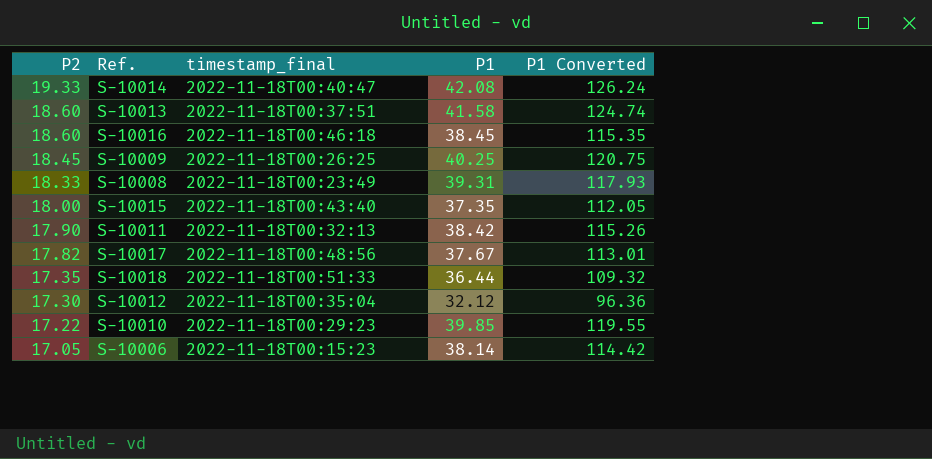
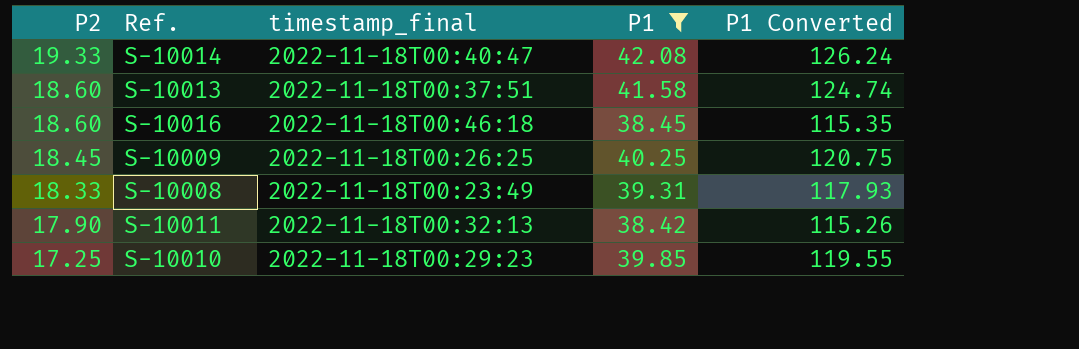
filter: none -> P1 >= 38.42
S-10010 | P2: 17.22 -> 17.25

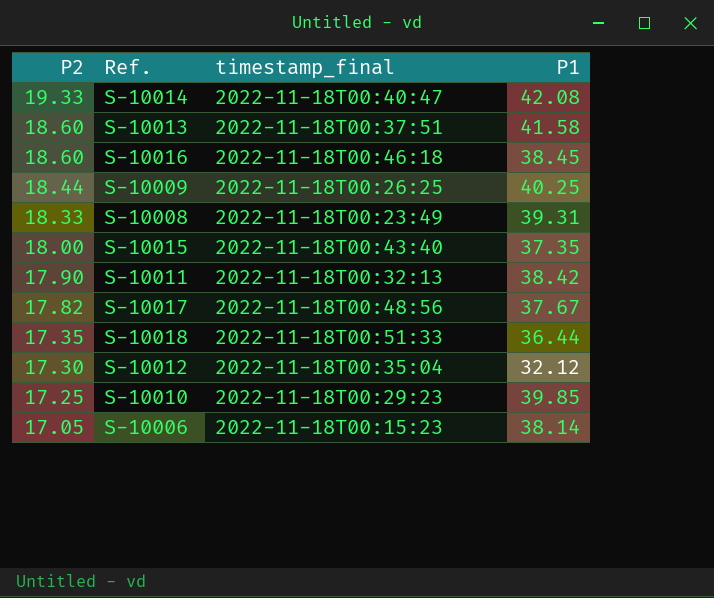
filter: P1 >= 38.42 -> none
column P1 Converted | formula: [P1] * 3 -> none
S-10009 | P2: 18.45 -> 18.44

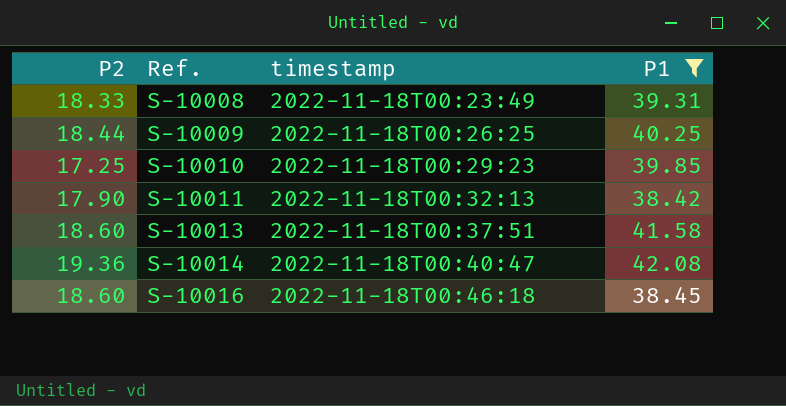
filter: none -> P1 >= 38.42
row order: P2 descending -> Ref. ascending
column name: timestamp_final -> timestamp
S-10014 | P2: 19.33 -> 19.36

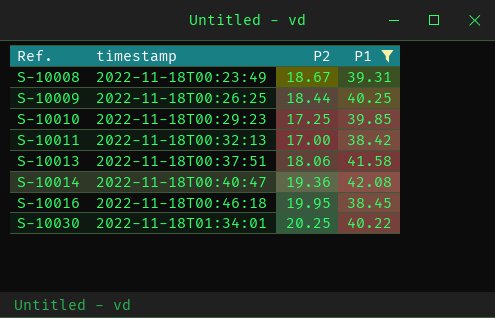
column P2 | position: 1 -> 3
S-10008 | P2: 18.33 -> 18.67
S-10011 | P2: 17.90 -> 17.00
S-10013 | P2: 18.60 -> 18.06
S-10016 | P2: 18.60 -> 19.95
row S-10030: none -> 2022-11-18T01:34:01 | 20.25 | 40.22

